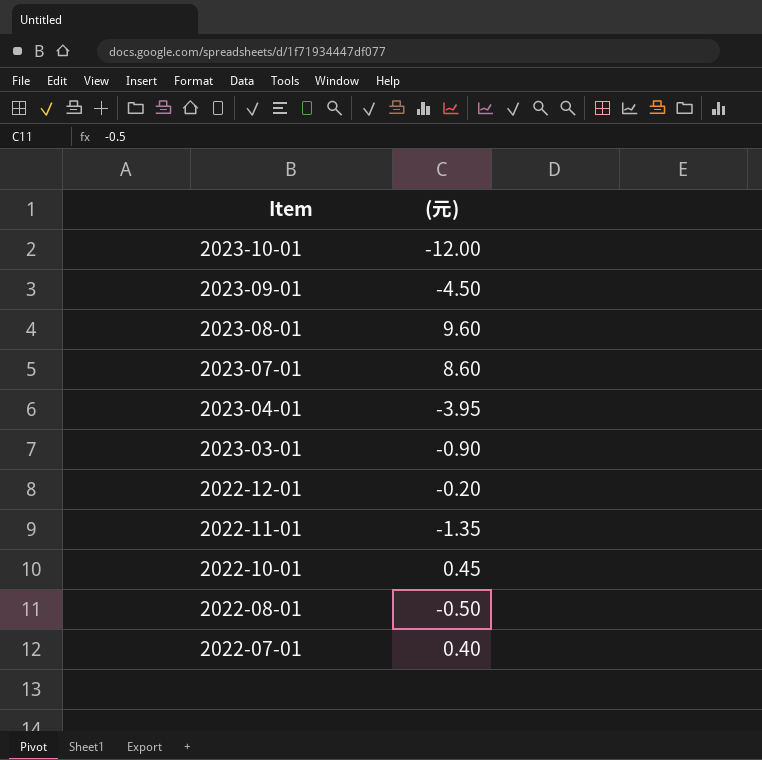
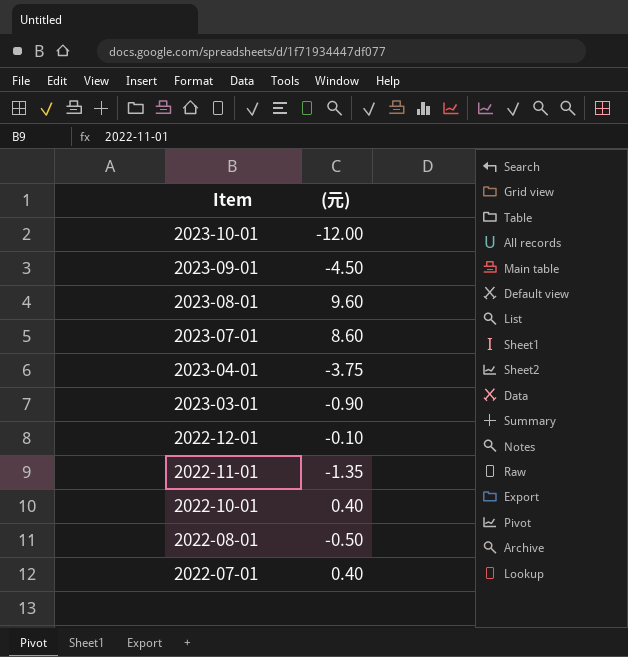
2023-04-01 | (元): -3.95 -> -3.75
2022-12-01 | (元): -0.20 -> -0.10
2022-10-01 | (元): 0.45 -> 0.40

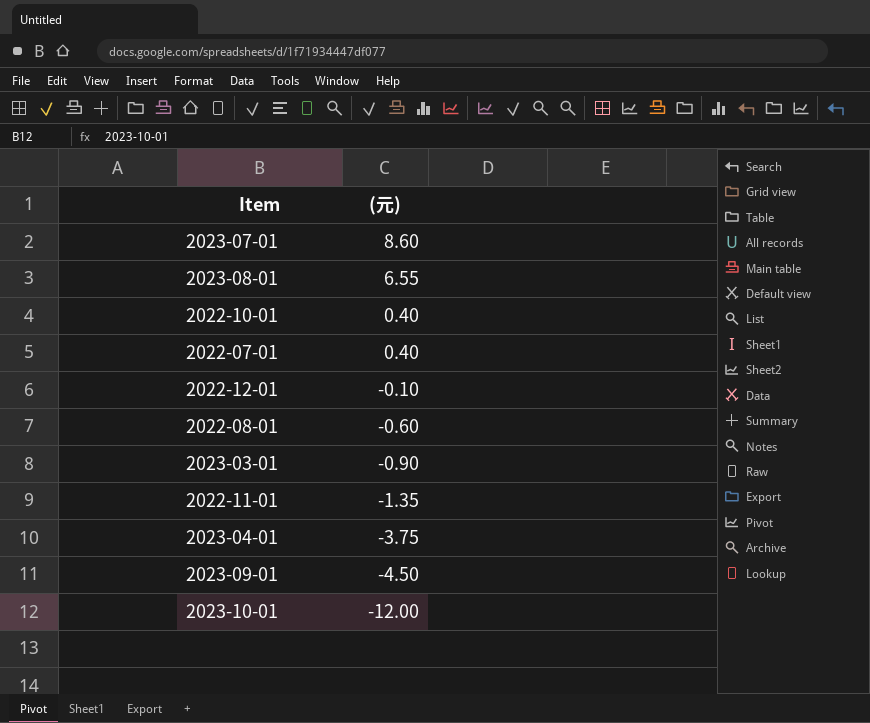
row order: Item descending -> (元) descending
2023-08-01 | (元): 9.60 -> 6.55
2022-08-01 | (元): -0.50 -> -0.60

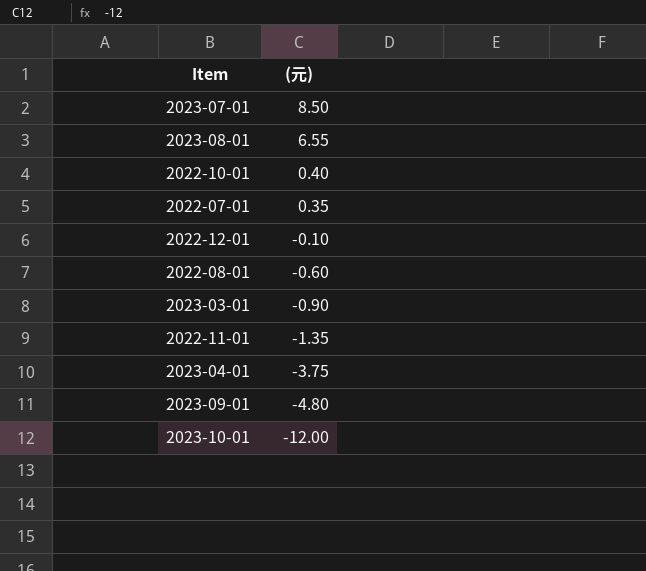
2023-07-01 | (元): 8.60 -> 8.50
2022-07-01 | (元): 0.40 -> 0.35
2023-09-01 | (元): -4.50 -> -4.80

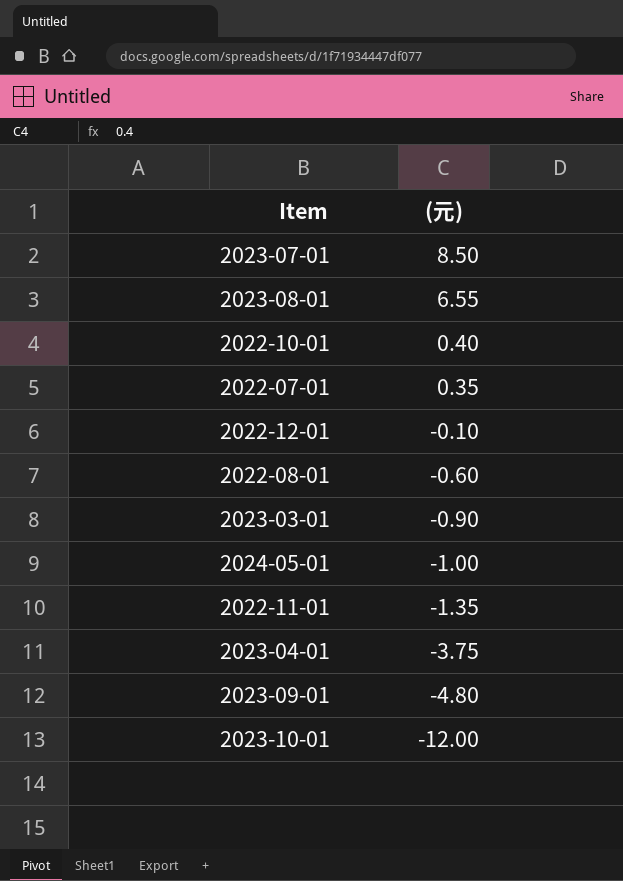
row 2024-05-01: none -> -1.00

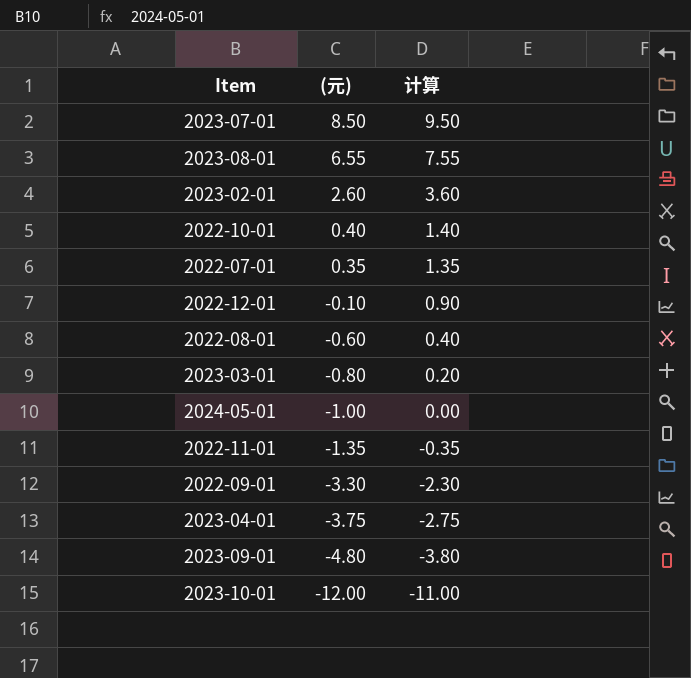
column 计算 | formula: none -> [(元)] + 1
row 2023-02-01: none -> 2.60 | 3.60
2023-03-01 | (元): -0.90 -> -0.80
row 2022-09-01: none -> -3.30 | -2.30

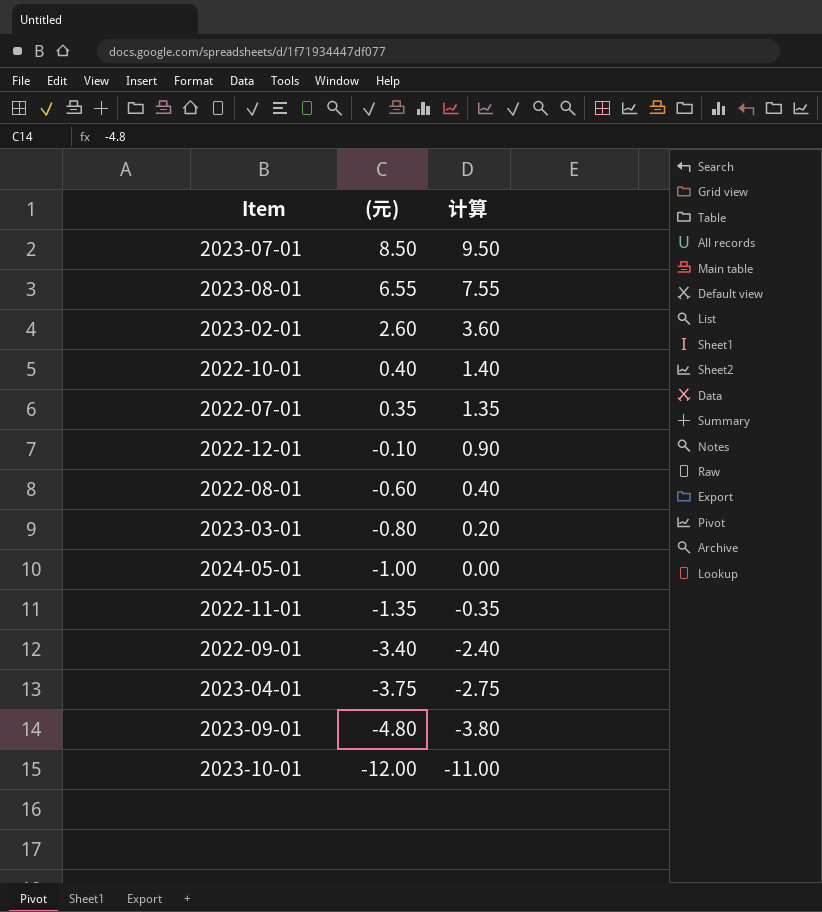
2022-09-01 | (元): -3.30 -> -3.40
2022-09-01 | 计算: -2.30 -> -2.40

